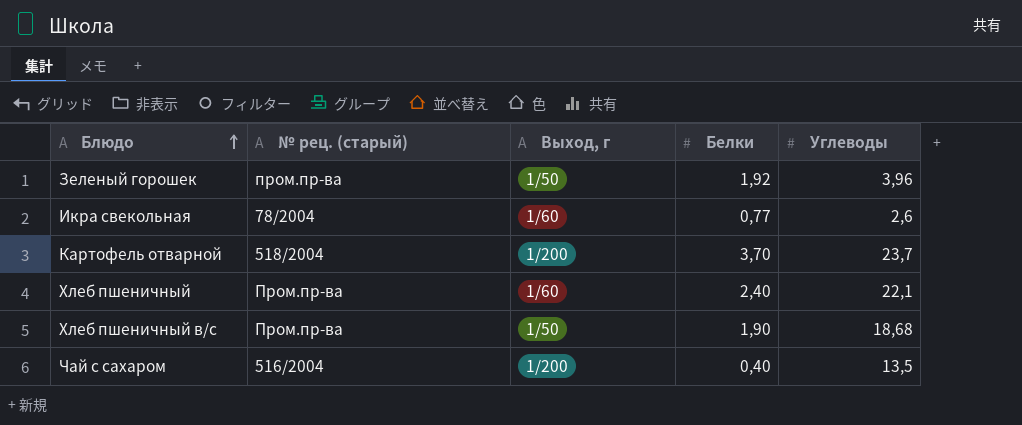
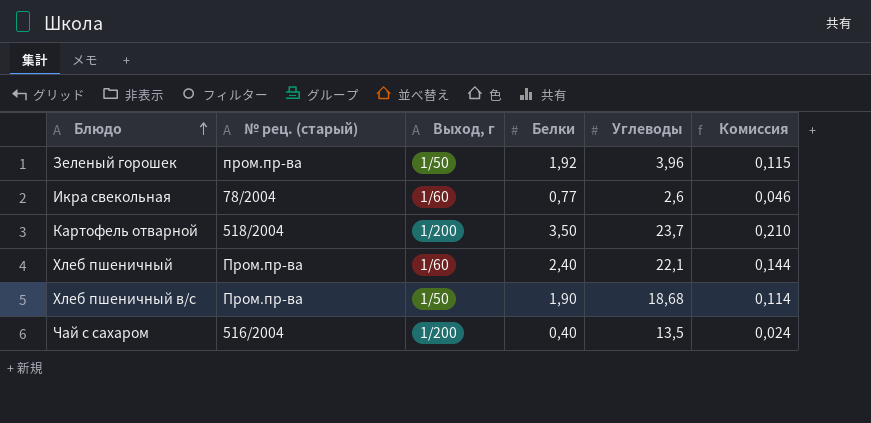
column Комиссия | formula: none -> [Белки] * 0,06
Картофель отварной | Белки: 3,70 -> 3,50

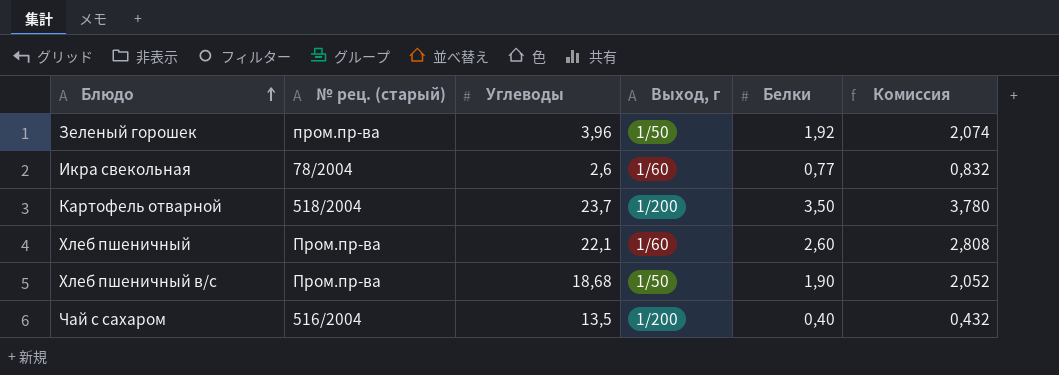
column Углеводы | position: 5 -> 3
column Комиссия | formula: [Белки] * 0,06 -> [Белки] * 1,08
Хлеб пшеничный | Белки: 2,40 -> 2,60

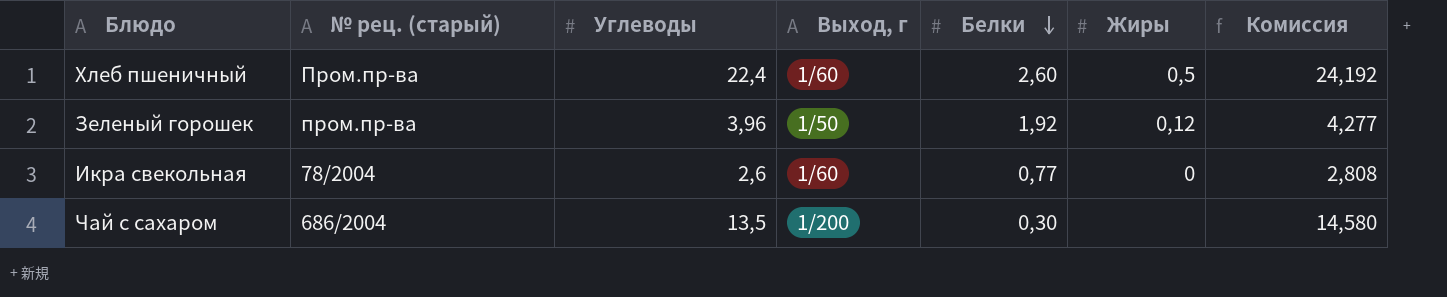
row order: Блюдо ascending -> Белки descending
column Жиры | position: none -> 6
column Комиссия | formula: [Белки] * 1,08 -> [Углеводы] * 1,08
row Картофель отварной: 518/2004 | 23,7 | 1/200 | 3,50 | 3,780 -> none
row Хлеб пшеничный в/с: Пром.пр-ва | 18,68 | 1/50 | 1,90 | 2,052 -> none
Хлеб пшеничный | Углеводы: 22,1 -> 22,4
Чай с сахаром | № рец. (старый): 516/2004 -> 686/2004
Чай с сахаром | Белки: 0,40 -> 0,30

